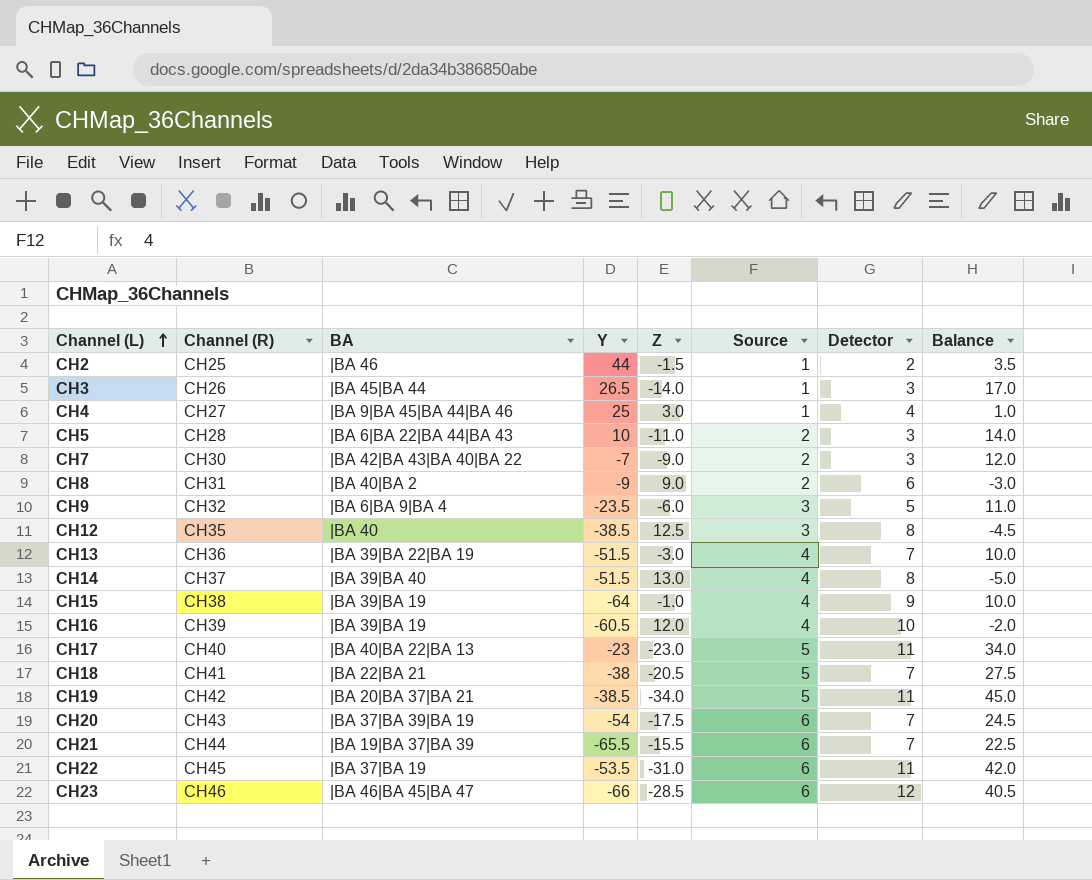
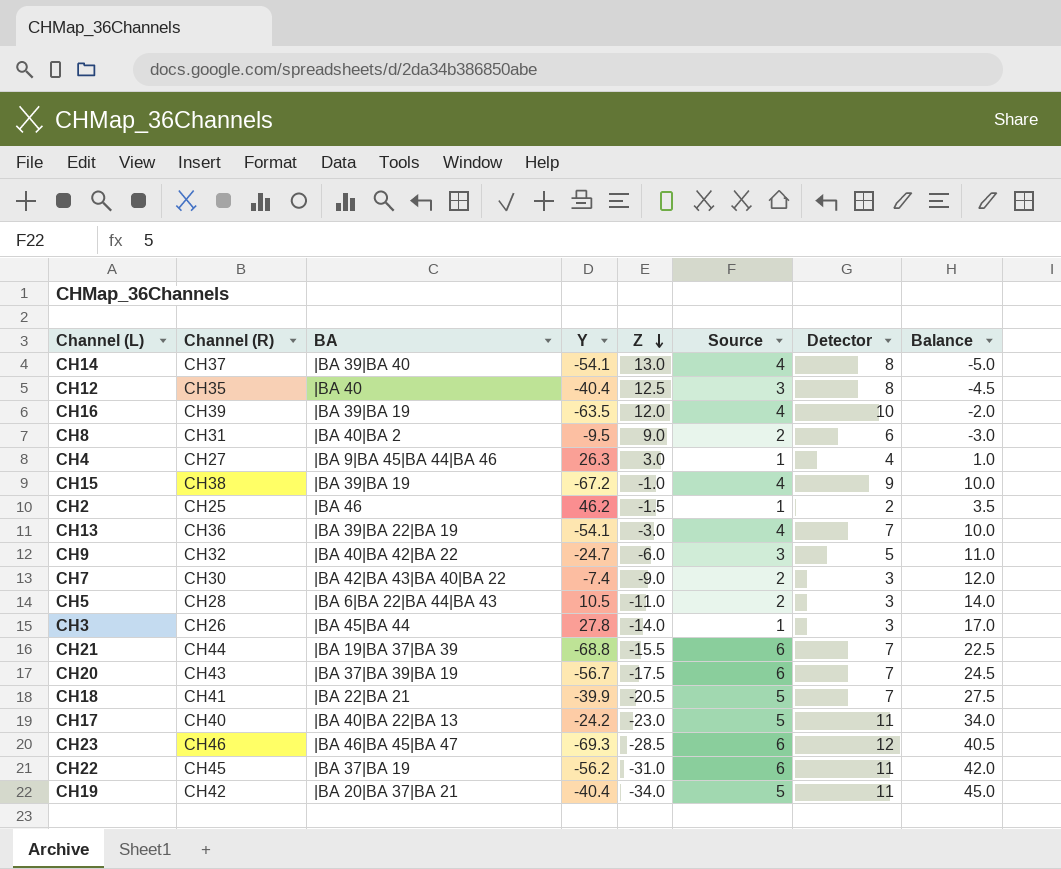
row order: Channel (L) ascending -> Z descending
CH14 | Y: -51.5 -> -54.1
CH12 | Y: -38.5 -> -40.4
CH16 | Y: -60.5 -> -63.5
CH8 | Y: -9 -> -9.5
CH4 | Y: 25 -> 26.3
CH15 | Y: -64 -> -67.2
CH2 | Y: 44 -> 46.2
CH13 | Y: -51.5 -> -54.1
CH9 | BA: |BA 6|BA 9|BA 4 -> |BA 40|BA 42|BA 22
CH9 | Y: -23.5 -> -24.7
CH7 | Y: -7 -> -7.4
CH5 | Y: 10 -> 10.5
CH3 | Y: 26.5 -> 27.8
CH21 | Y: -65.5 -> -68.8
CH20 | Y: -54 -> -56.7
CH18 | Y: -38 -> -39.9
CH17 | Y: -23 -> -24.2
CH23 | Y: -66 -> -69.3
CH22 | Y: -53.5 -> -56.2
CH19 | Y: -38.5 -> -40.4

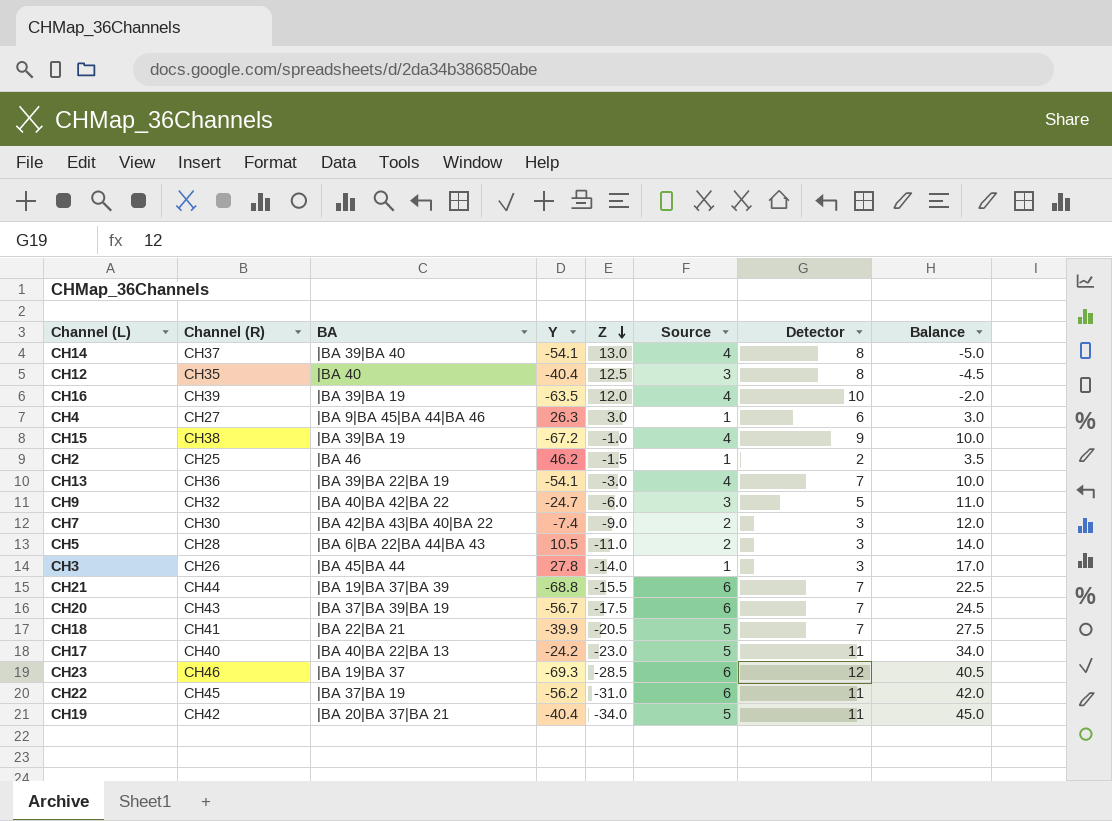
row CH8: CH31 | |BA 40|BA 2 | -9.5 | 9.0 | 2 | 6 | -3.0 -> none
CH4 | Detector: 4 -> 6
CH4 | Balance: 1.0 -> 3.0
CH23 | BA: |BA 46|BA 45|BA 47 -> |BA 19|BA 37

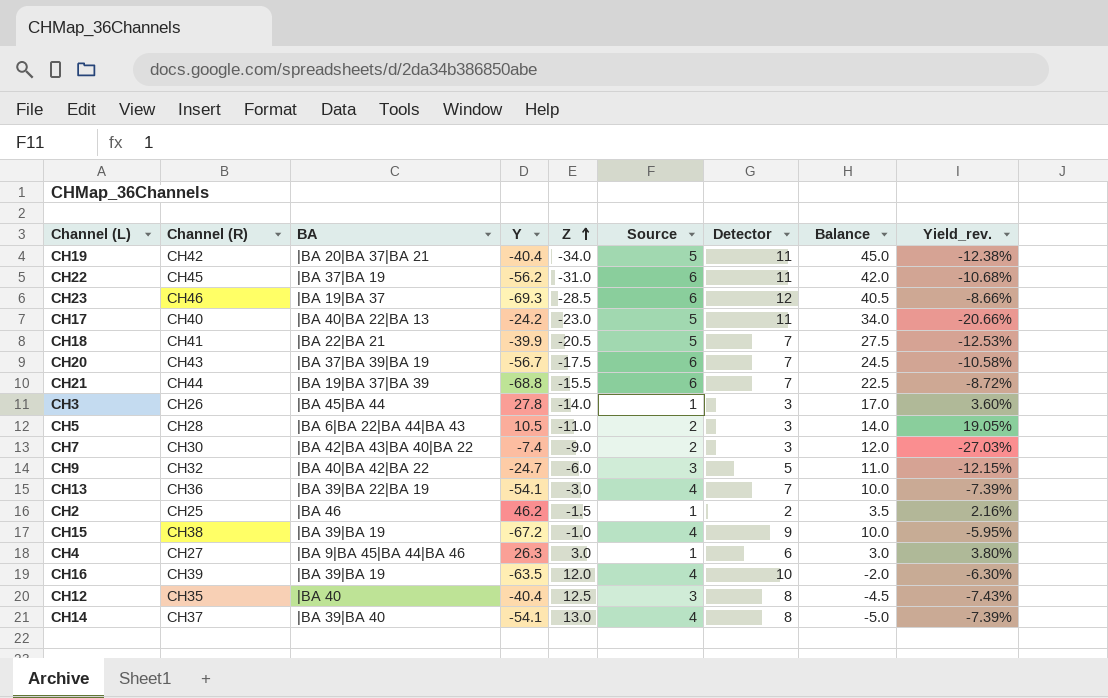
row order: Z descending -> Z ascending
column Yield_rev. | formula: none -> [Source] / [Y]

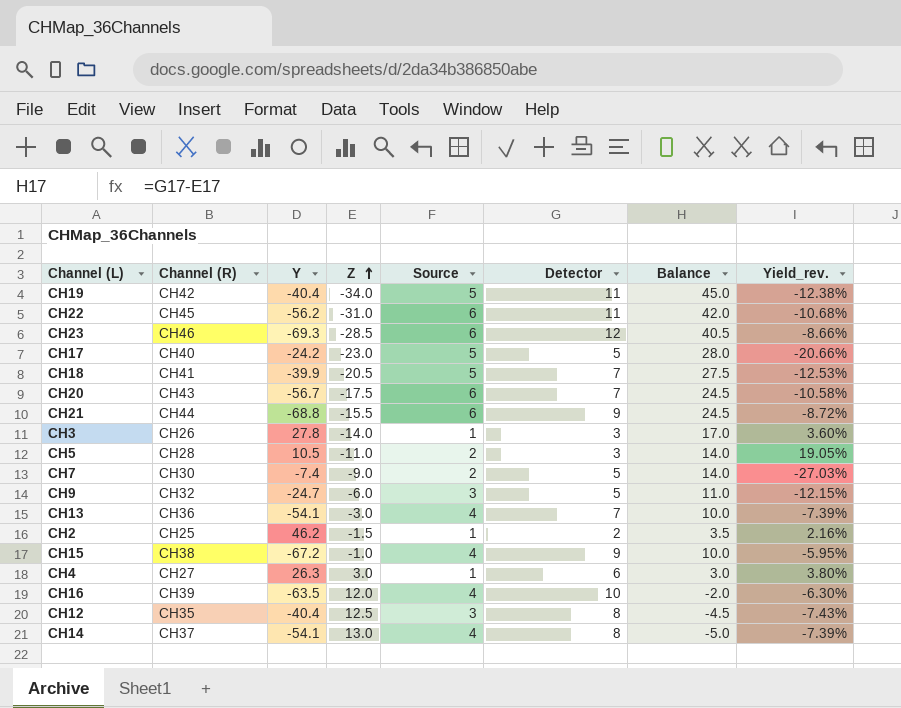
column BA | position: 3 -> none
CH17 | Detector: 11 -> 5
CH17 | Balance: 34.0 -> 28.0
CH21 | Detector: 7 -> 9
CH21 | Balance: 22.5 -> 24.5
CH7 | Detector: 3 -> 5
CH7 | Balance: 12.0 -> 14.0

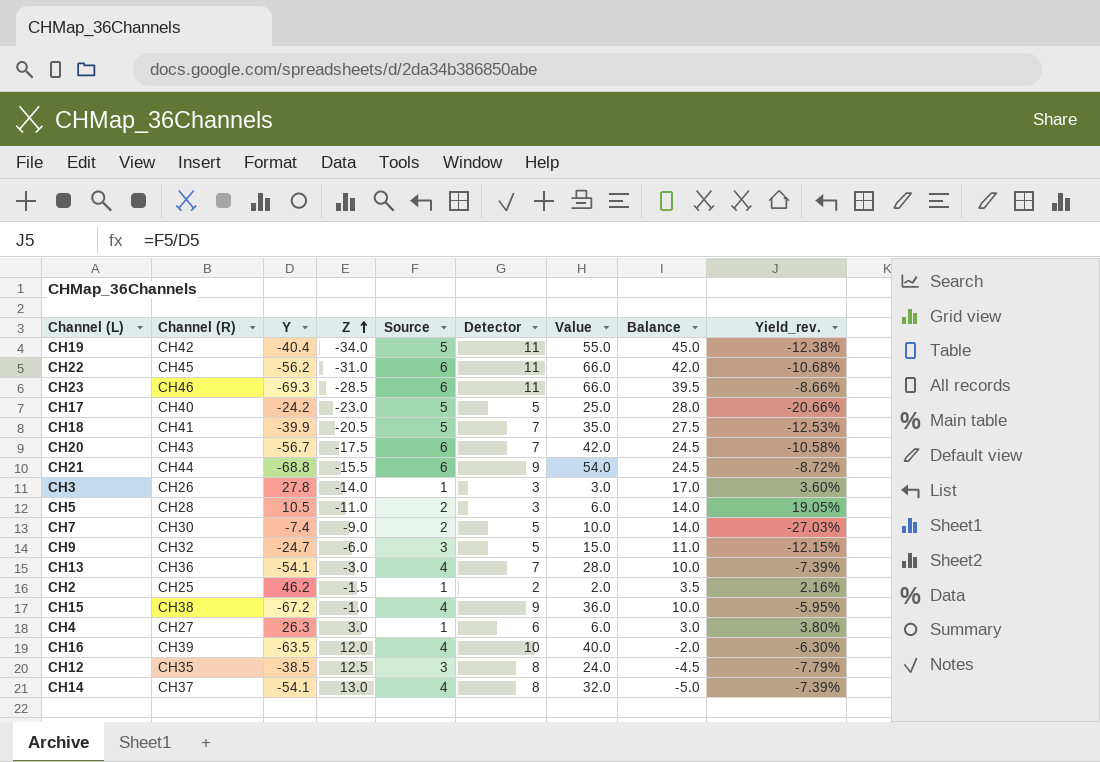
column Value | formula: none -> [Source] * [Detector]
CH23 | Detector: 12 -> 11
CH23 | Balance: 40.5 -> 39.5
CH12 | Y: -40.4 -> -38.5
CH12 | Yield_rev.: -7.43% -> -7.79%

